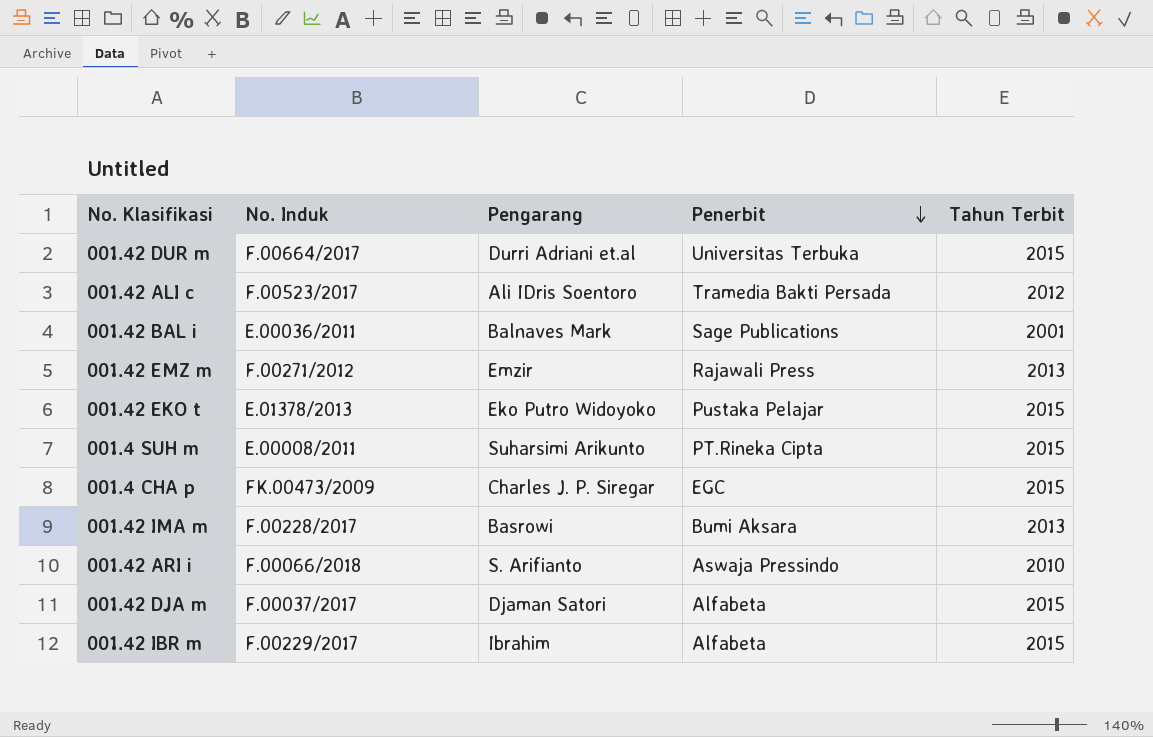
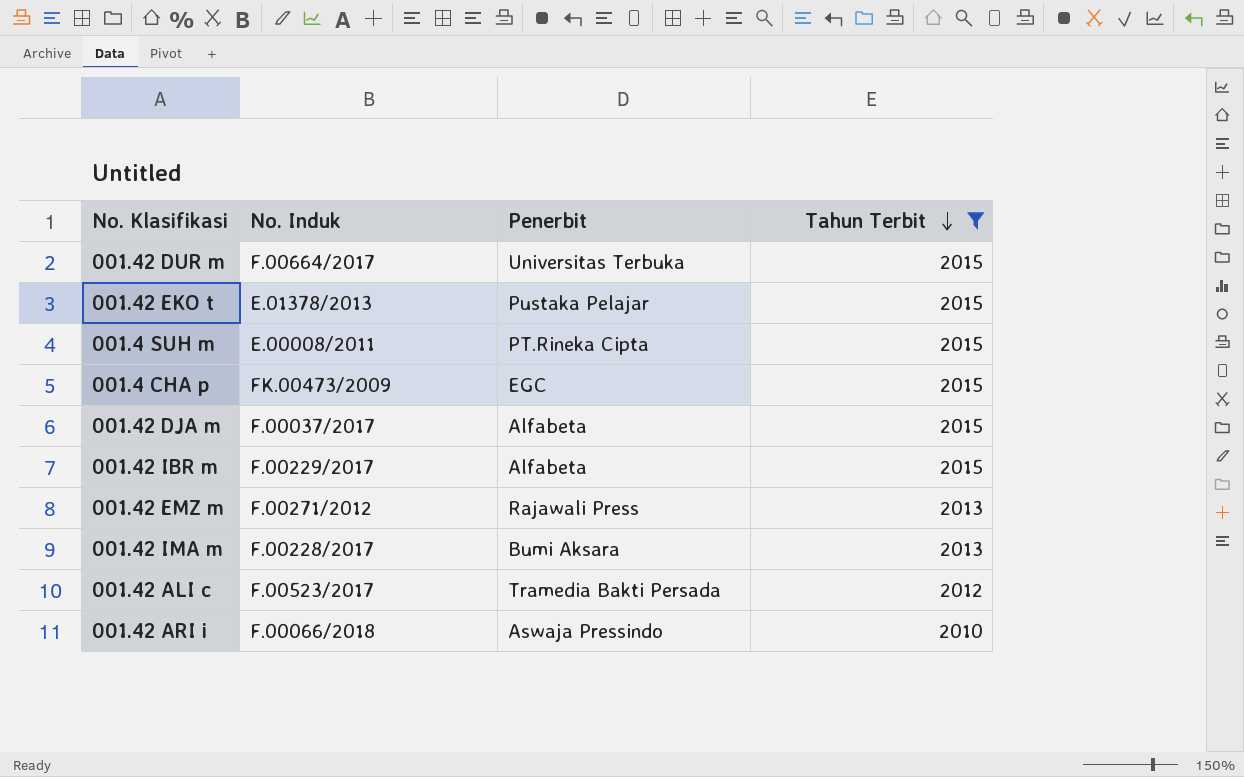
filter: none -> Tahun Terbit != 2001
row order: Penerbit descending -> Tahun Terbit descending
column Pengarang | position: 3 -> none

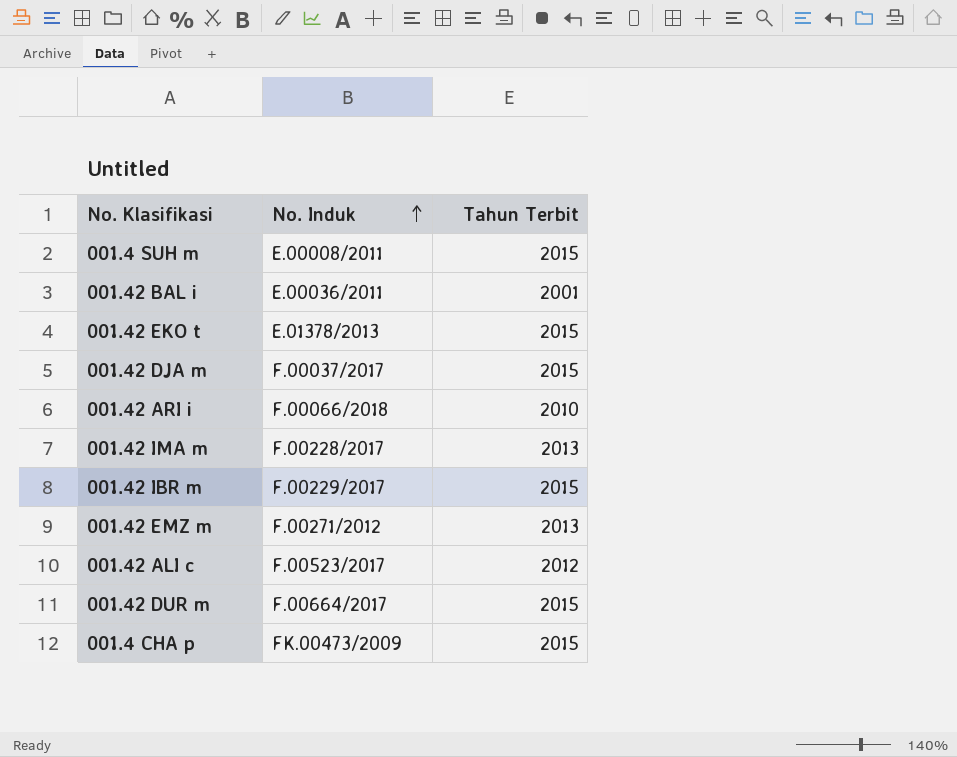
filter: Tahun Terbit != 2001 -> none
row order: Tahun Terbit descending -> No. Induk ascending
column Penerbit | position: 3 -> none

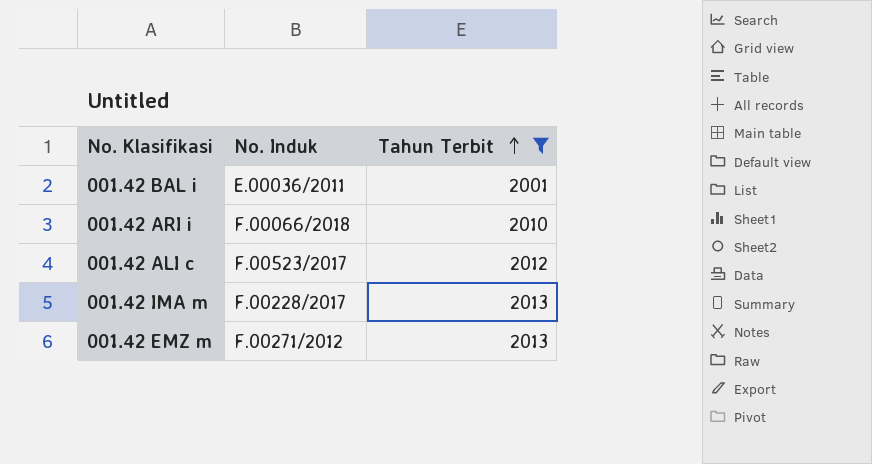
filter: none -> Tahun Terbit != 2015
row order: No. Induk ascending -> Tahun Terbit ascending

